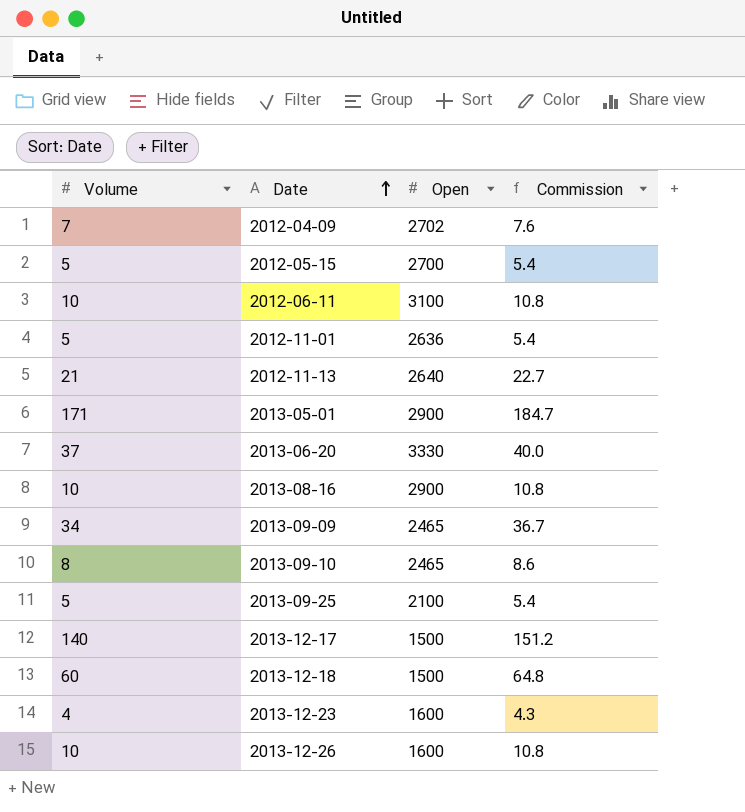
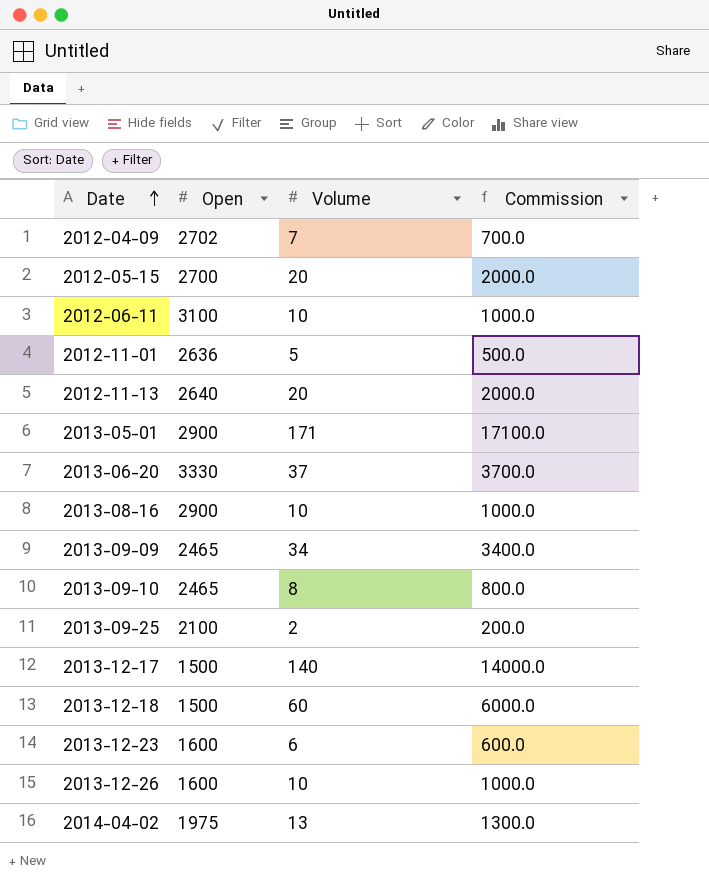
column Volume | position: 1 -> 3
column Commission | formula: [Volume] * 1.08 -> [Volume] * 100
2012-05-15 | Volume: 5 -> 20
2012-11-13 | Volume: 21 -> 20
2013-09-25 | Volume: 5 -> 2
2013-12-23 | Volume: 4 -> 6
row 2014-04-02: none -> 1975 | 13 | 1300.0

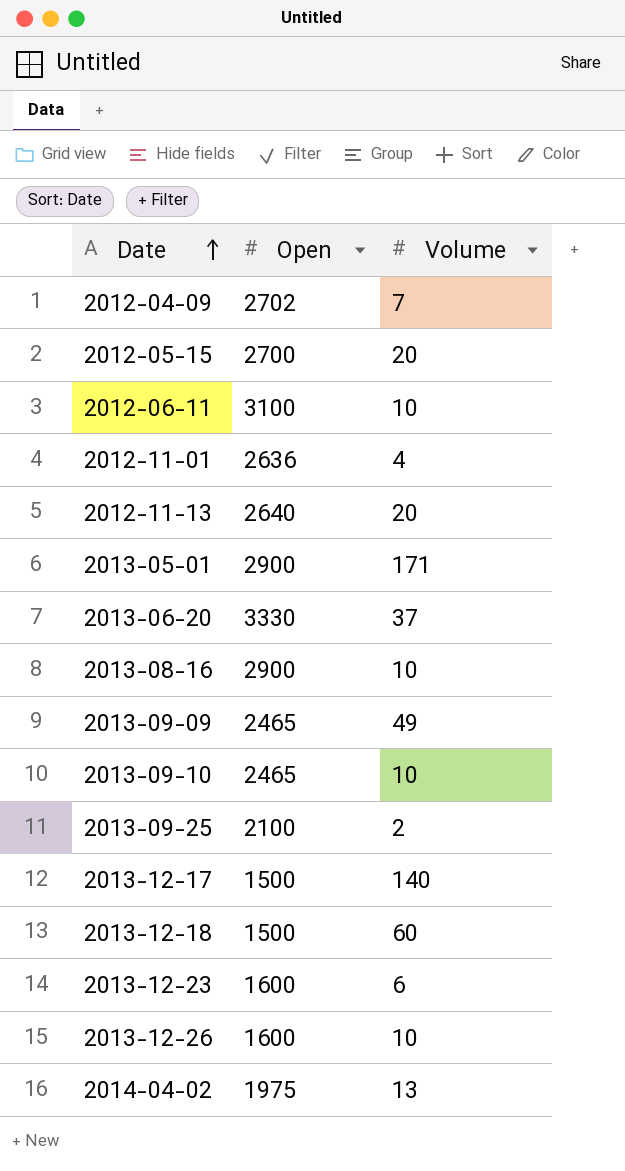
column Commission | formula: [Volume] * 100 -> none
2012-11-01 | Volume: 5 -> 4
2013-09-09 | Volume: 34 -> 49
2013-09-10 | Volume: 8 -> 10

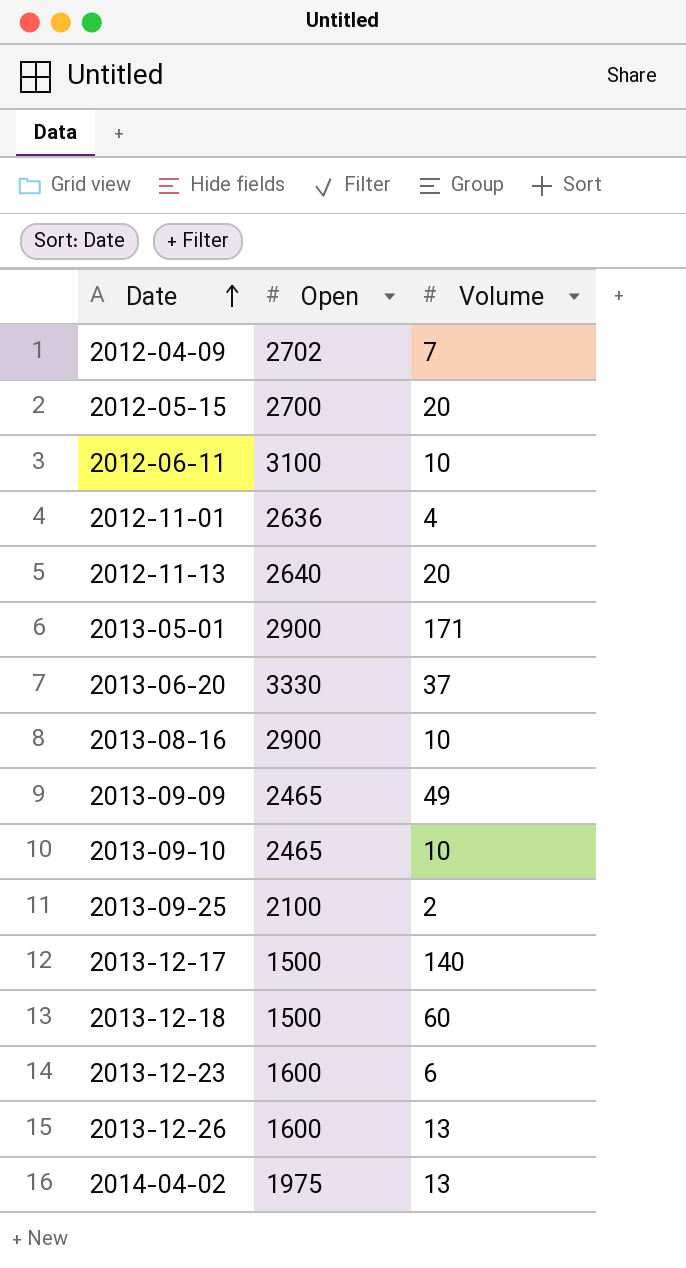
2013-12-26 | Volume: 10 -> 13

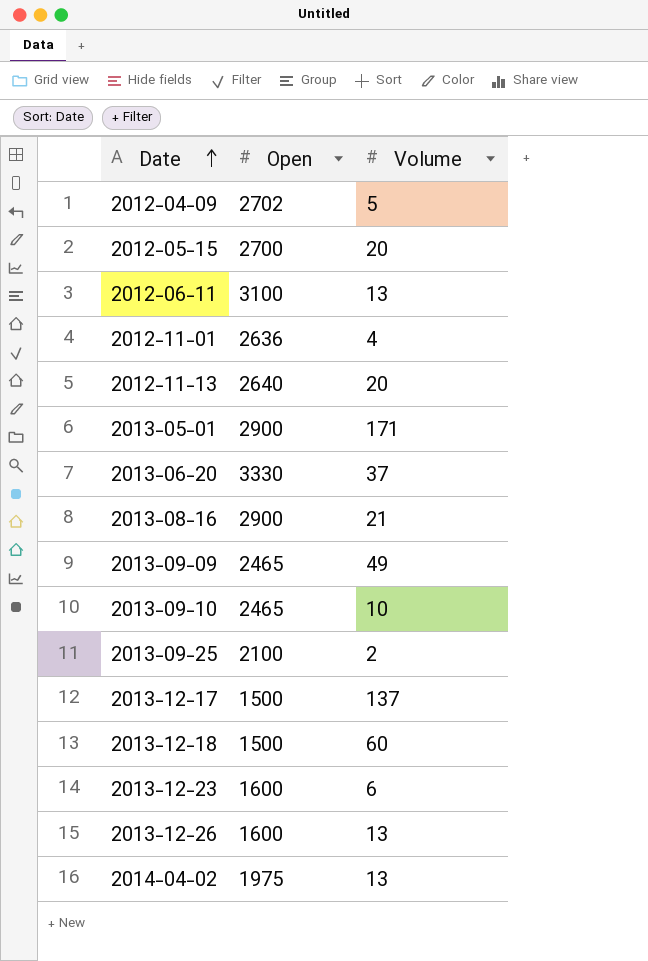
2012-04-09 | Volume: 7 -> 5
2012-06-11 | Volume: 10 -> 13
2013-08-16 | Volume: 10 -> 21
2013-12-17 | Volume: 140 -> 137

